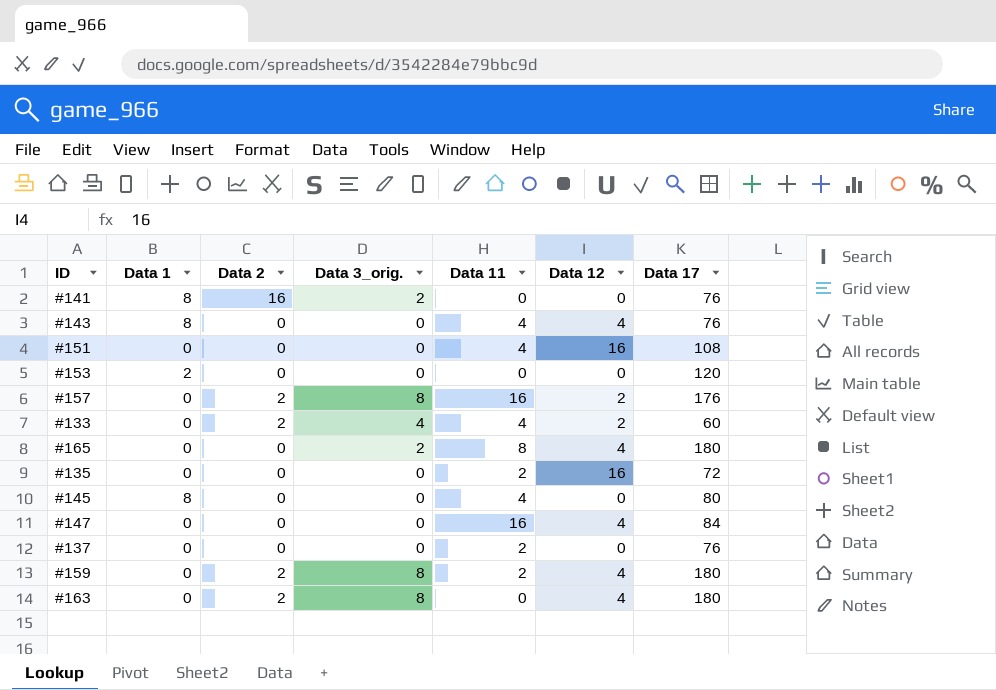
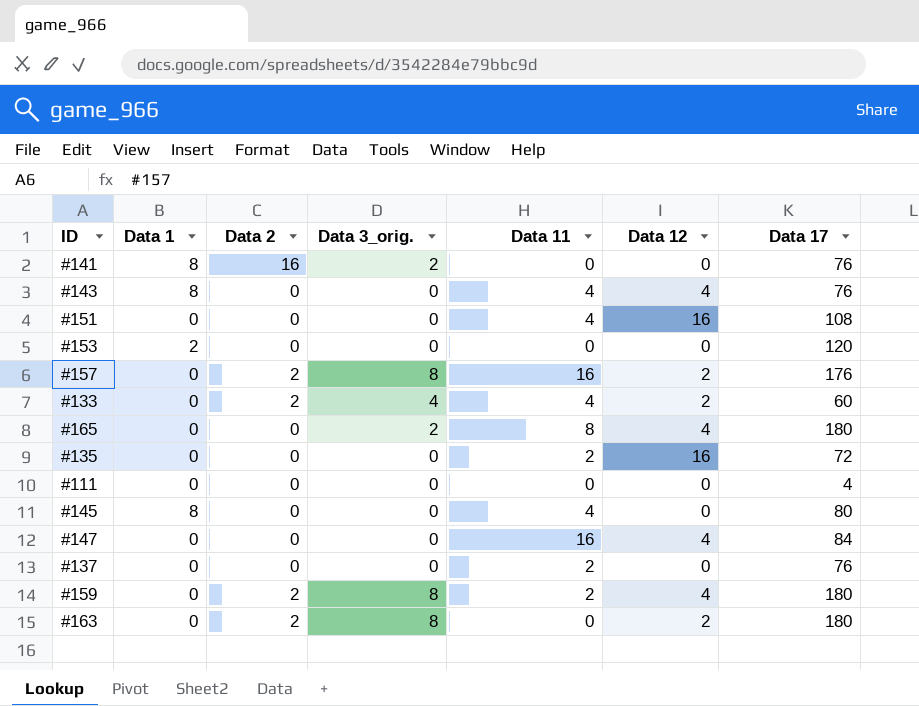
row #111: none -> 0 | 0 | 0 | 0 | 0 | 4
#163 | Data 12: 4 -> 2

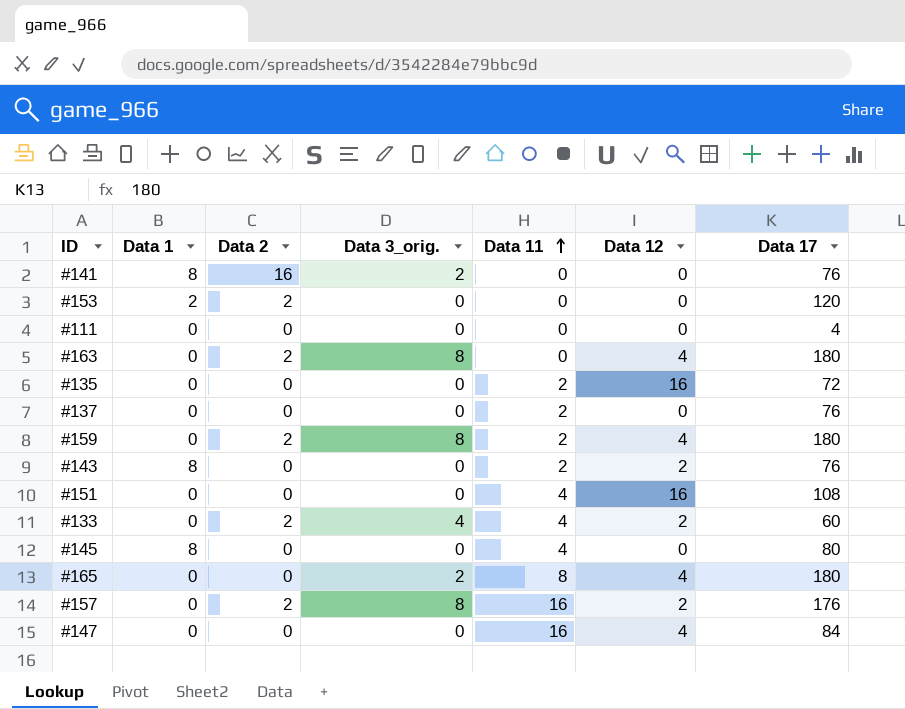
row order: none -> Data 11 ascending
#153 | Data 2: 0 -> 2
#163 | Data 12: 2 -> 4
#143 | Data 11: 4 -> 2
#143 | Data 12: 4 -> 2

